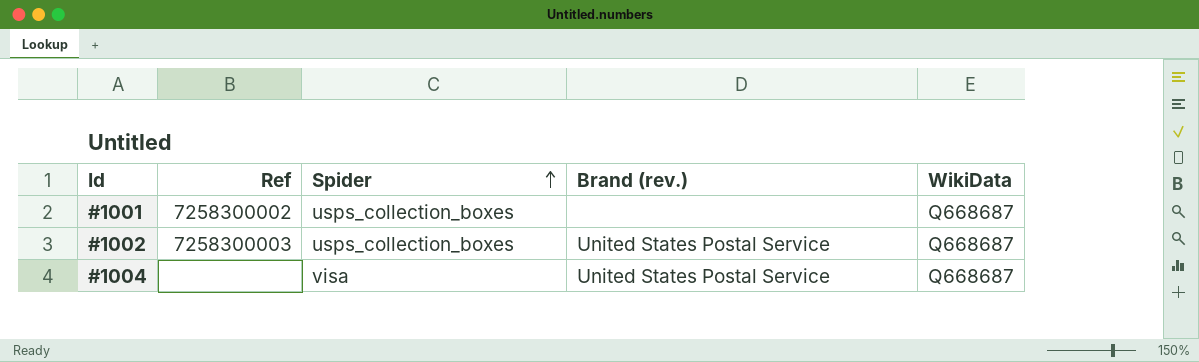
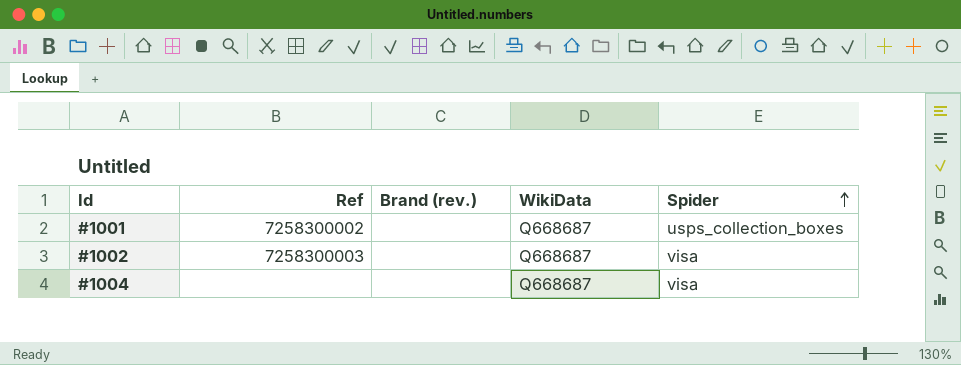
column Spider | position: 3 -> 5
#1002 | Brand (rev.): United States Postal Service -> none
#1002 | Spider: usps_collection_boxes -> visa
#1004 | Brand (rev.): United States Postal Service -> none

